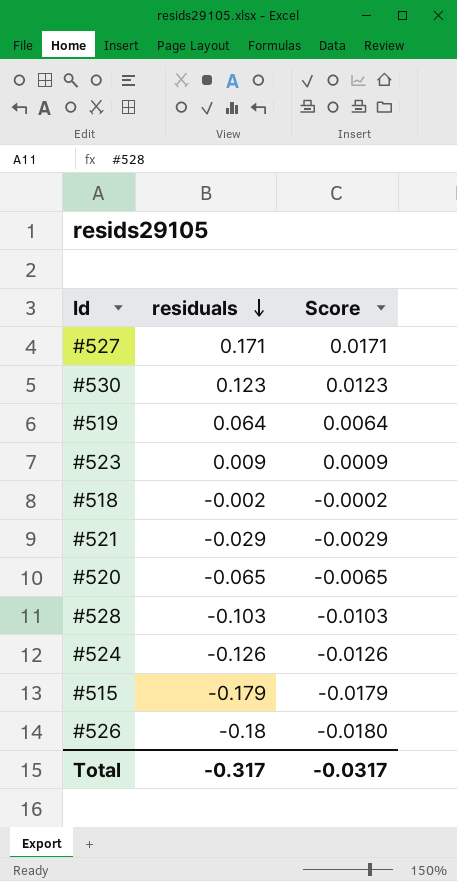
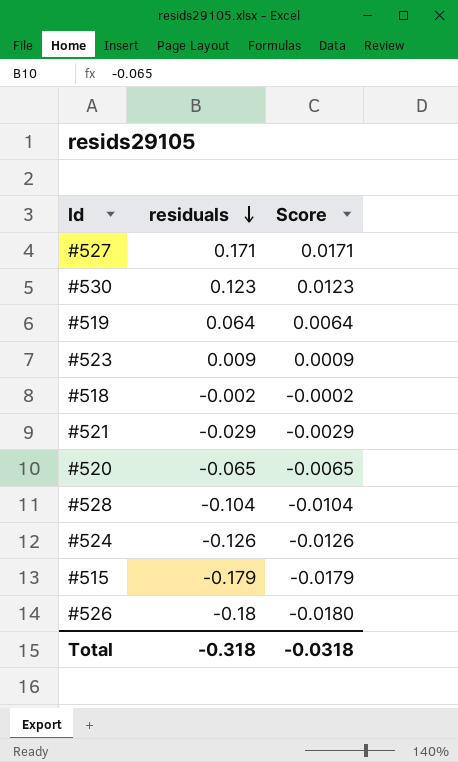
#528 | residuals: -0.103 -> -0.104
#528 | Score: -0.0103 -> -0.0104
Total | residuals: -0.317 -> -0.318
Total | Score: -0.0317 -> -0.0318

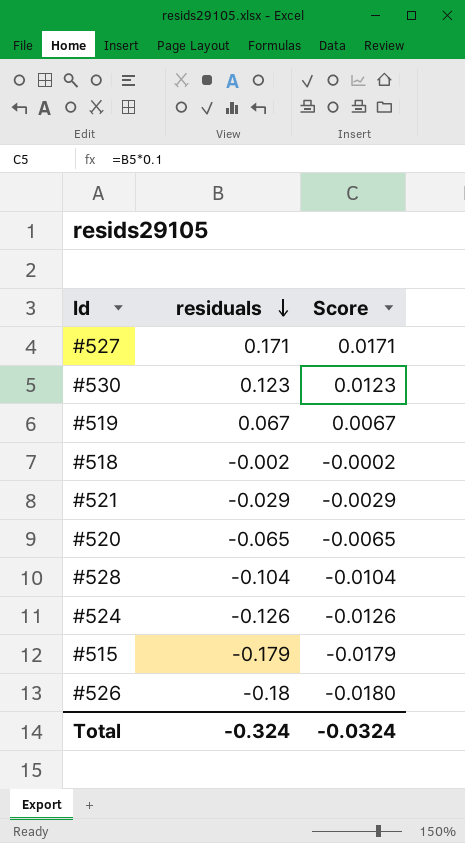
row #523: 0.009 | 0.0009 -> none
#519 | residuals: 0.064 -> 0.067
#519 | Score: 0.0064 -> 0.0067
Total | residuals: -0.318 -> -0.324
Total | Score: -0.0318 -> -0.0324

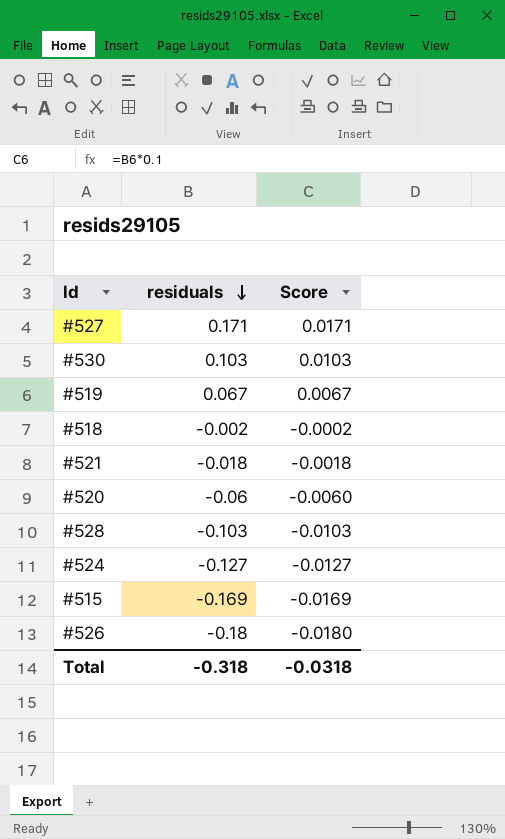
#530 | residuals: 0.123 -> 0.103
#530 | Score: 0.0123 -> 0.0103
#521 | residuals: -0.029 -> -0.018
#521 | Score: -0.0029 -> -0.0018
#520 | residuals: -0.065 -> -0.06
#520 | Score: -0.0065 -> -0.0060
#528 | residuals: -0.104 -> -0.103
#528 | Score: -0.0104 -> -0.0103
#524 | residuals: -0.126 -> -0.127
#524 | Score: -0.0126 -> -0.0127
#515 | residuals: -0.179 -> -0.169
#515 | Score: -0.0179 -> -0.0169
Total | residuals: -0.324 -> -0.318
Total | Score: -0.0324 -> -0.0318

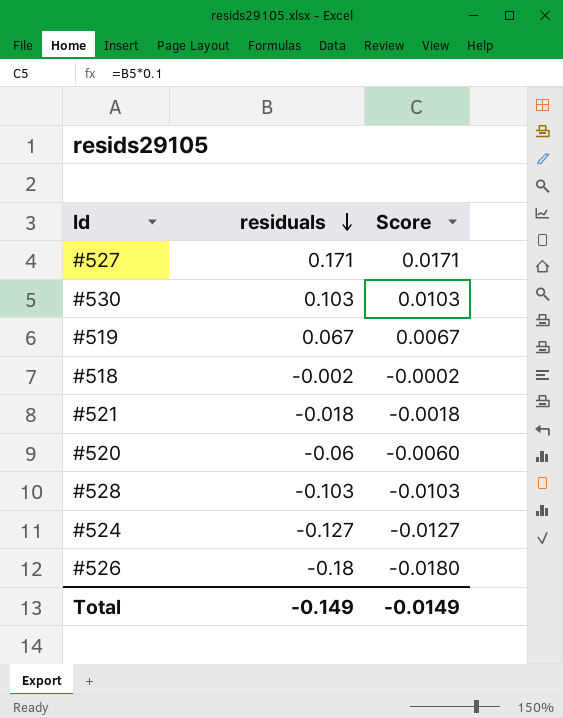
row #515: -0.169 | -0.0169 -> none
Total | residuals: -0.318 -> -0.149
Total | Score: -0.0318 -> -0.0149

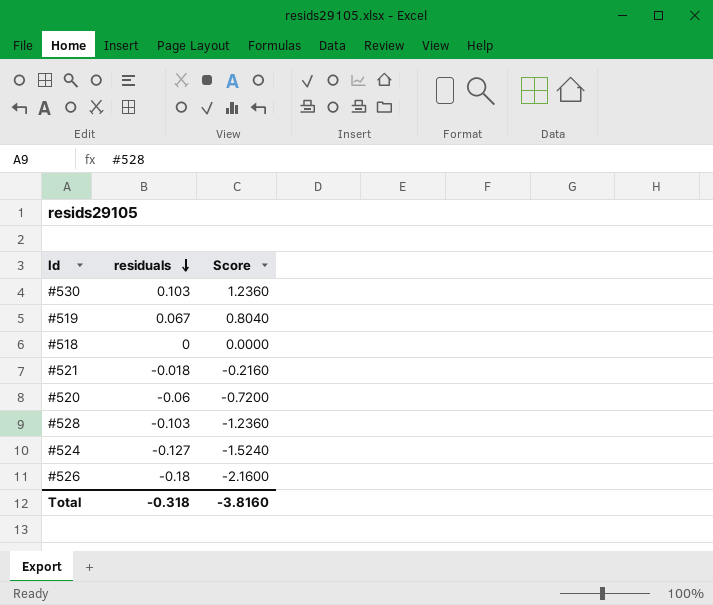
column Score | formula: [residuals] * 0.1 -> [residuals] * 12
row #527: 0.171 | 0.0171 -> none
#518 | residuals: -0.002 -> 0
Total | residuals: -0.149 -> -0.318
Total | Score: -0.0149 -> -3.8160

